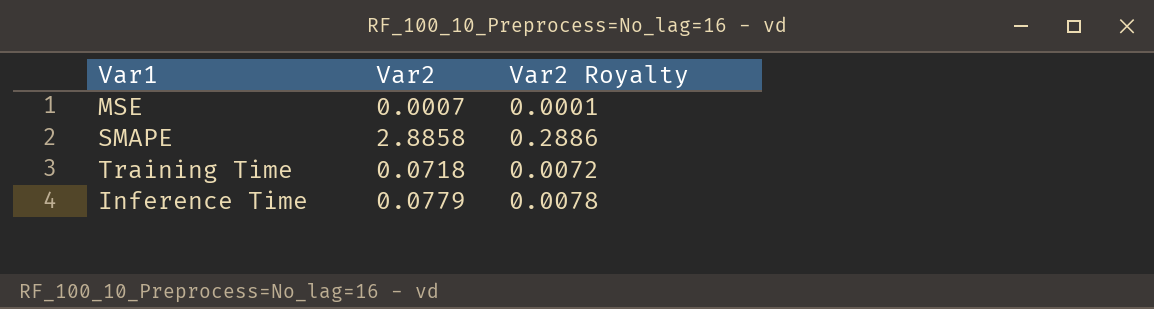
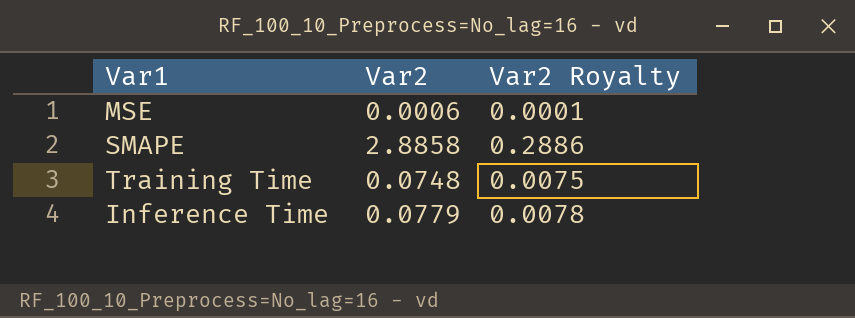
MSE | Var2: 0.0007 -> 0.0006
Training Time | Var2: 0.0718 -> 0.0748
Training Time | Var2 Royalty: 0.0072 -> 0.0075

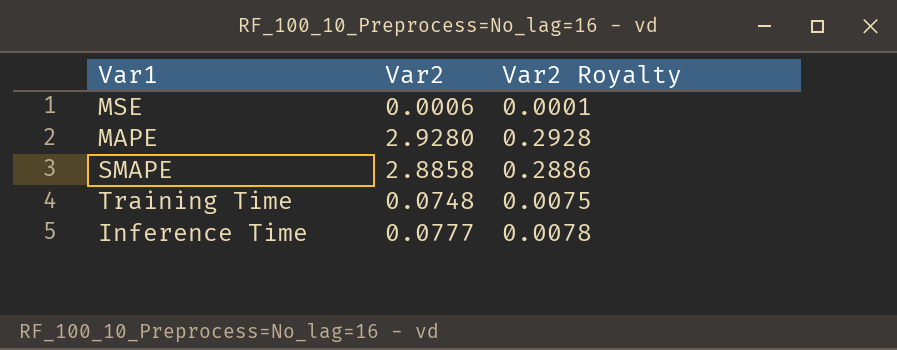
row MAPE: none -> 2.9280 | 0.2928
Inference Time | Var2: 0.0779 -> 0.0777

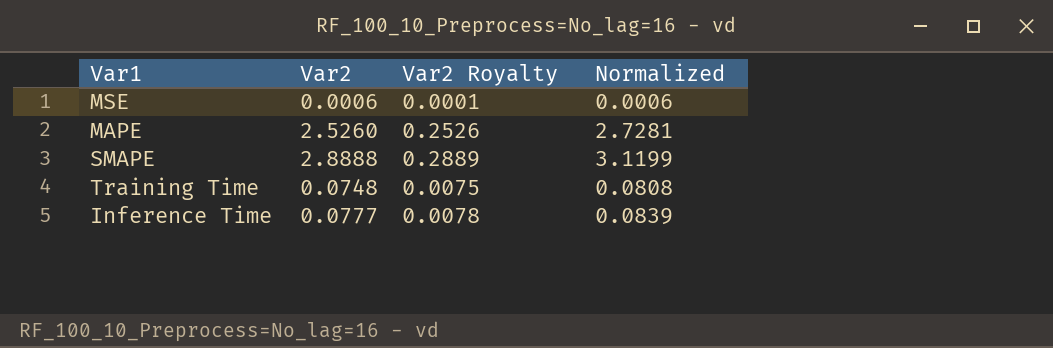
column Normalized | formula: none -> [Var2] * 1.08
MAPE | Var2: 2.9280 -> 2.5260
MAPE | Var2 Royalty: 0.2928 -> 0.2526
SMAPE | Var2: 2.8858 -> 2.8888
SMAPE | Var2 Royalty: 0.2886 -> 0.2889

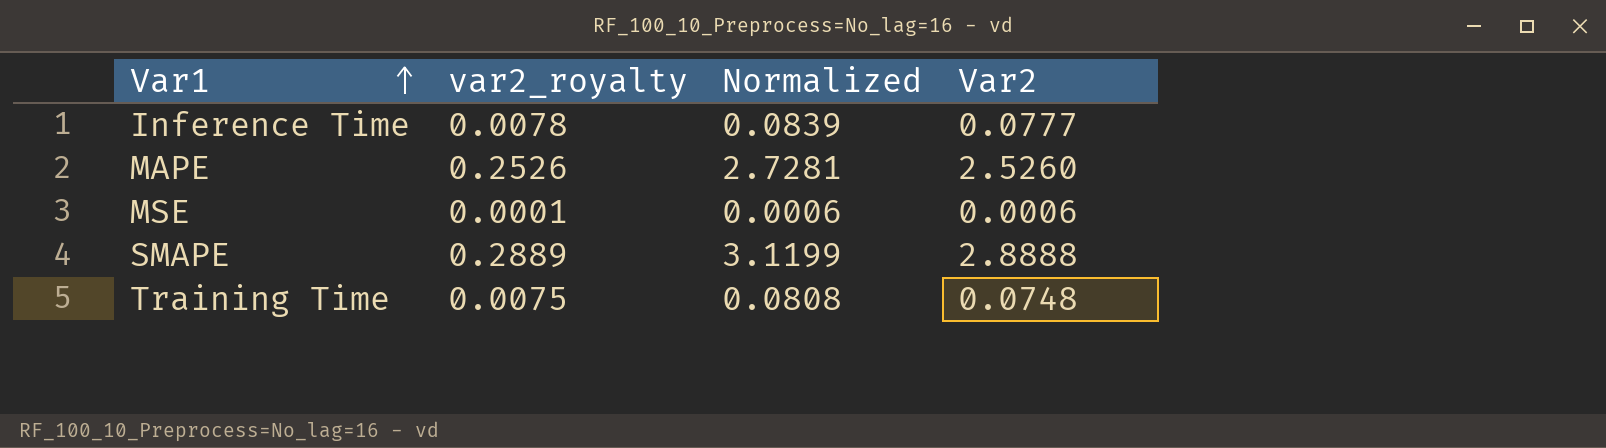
row order: none -> Var1 ascending
column name: Var2 Royalty -> var2_royalty
column Var2 | position: 2 -> 4

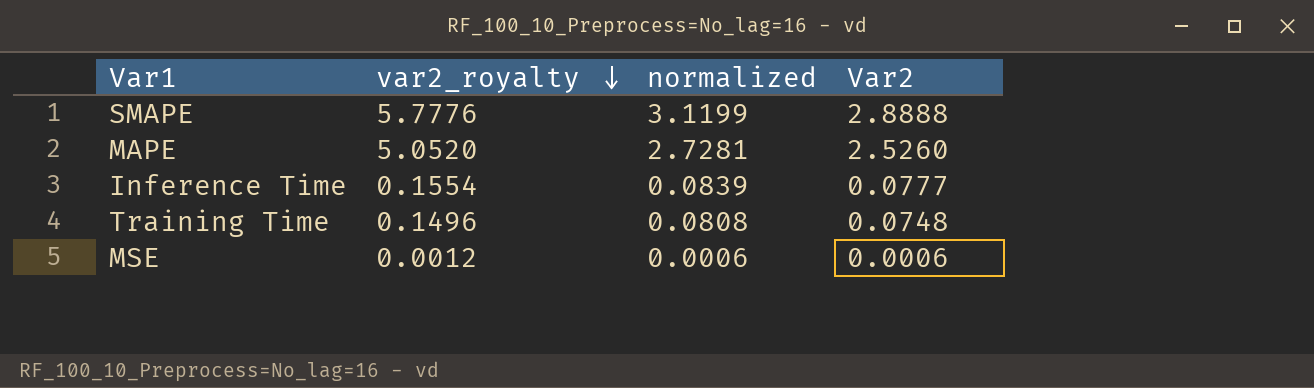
row order: Var1 ascending -> var2_royalty descending
column var2_royalty | formula: [Var2] * 0.1 -> [Var2] * 2
column name: Normalized -> normalized

